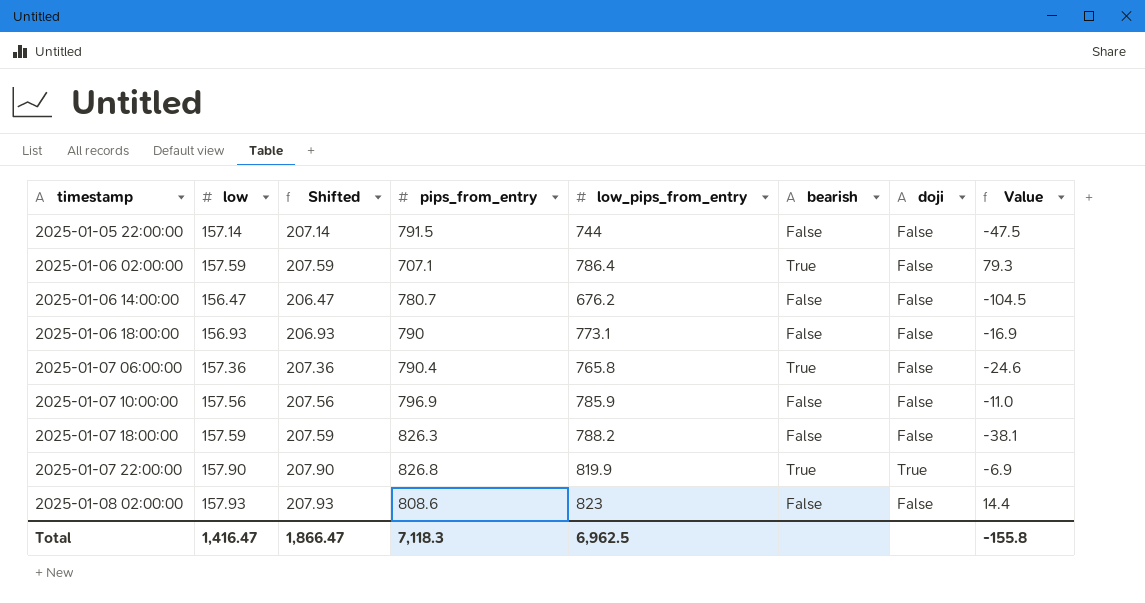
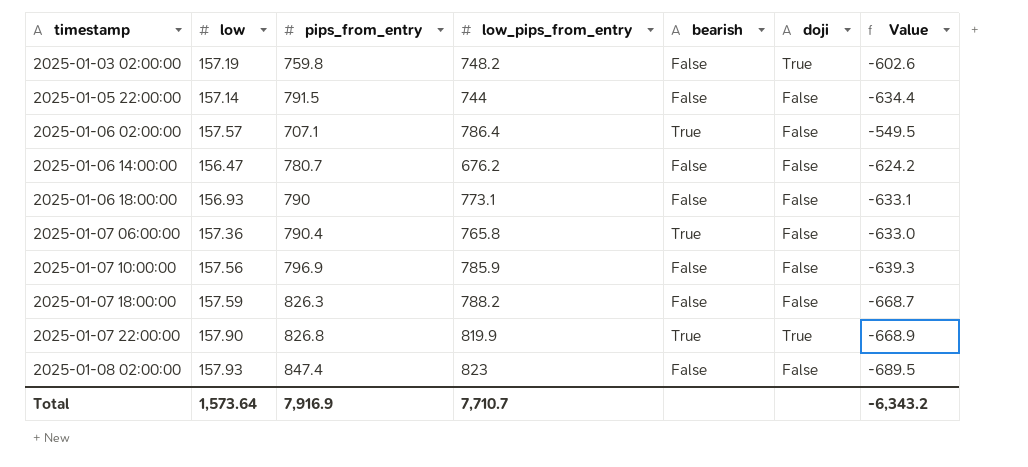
column Shifted | formula: [low] + 50 -> none
column Value | formula: [low_pips_from_entry] - [pips_from_entry] -> [low] - [pips_from_entry]
row 2025-01-03 02:00:00: none -> 157.19 | 759.8 | 748.2 | False | True | -602.6
2025-01-06 02:00:00 | low: 157.59 -> 157.57
2025-01-08 02:00:00 | pips_from_entry: 808.6 -> 847.4
Total | low: 1,416.47 -> 1,573.64
Total | pips_from_entry: 7,118.3 -> 7,916.9
Total | low_pips_from_entry: 6,962.5 -> 7,710.7
Total | Value: -155.8 -> -6,343.2

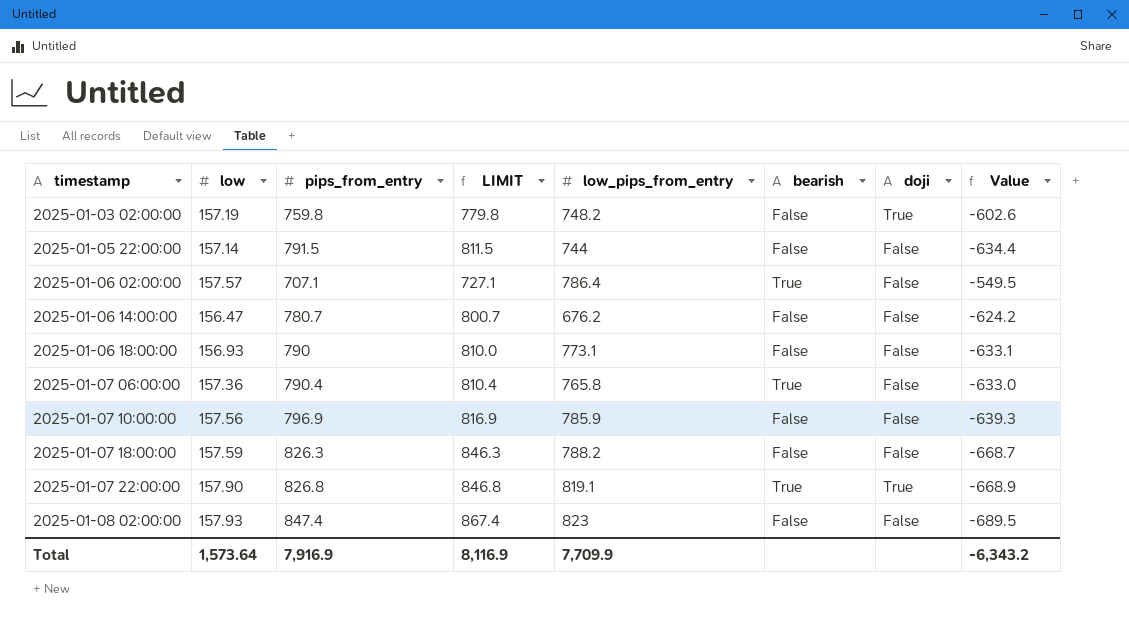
column LIMIT | formula: none -> [pips_from_entry] + 20
2025-01-07 22:00:00 | low_pips_from_entry: 819.9 -> 819.1
Total | low_pips_from_entry: 7,710.7 -> 7,709.9

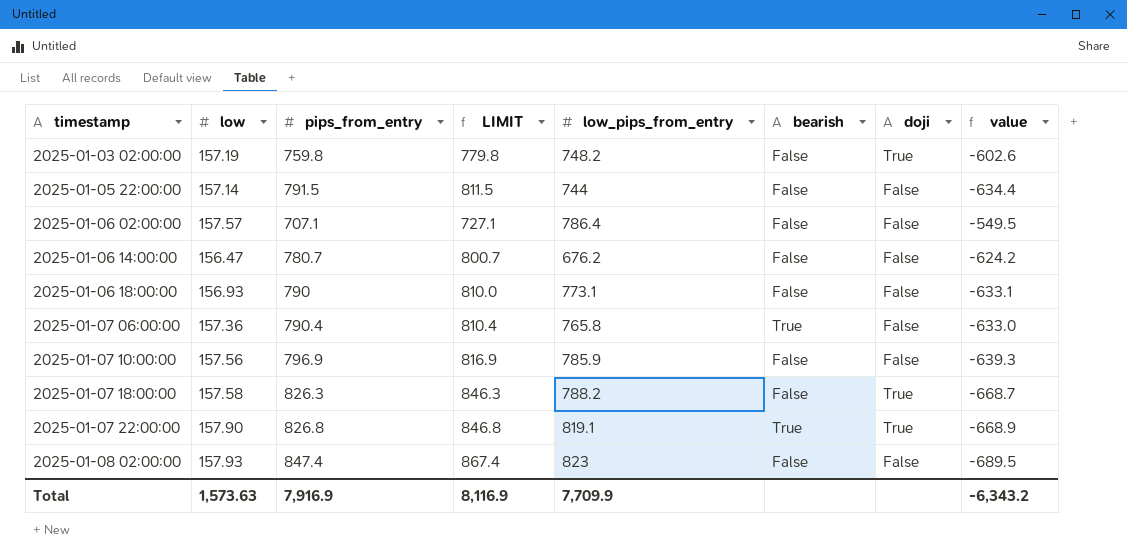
column name: Value -> value
2025-01-06 02:00:00 | bearish: True -> False
2025-01-07 18:00:00 | low: 157.59 -> 157.58
2025-01-07 18:00:00 | doji: False -> True
Total | low: 1,573.64 -> 1,573.63

